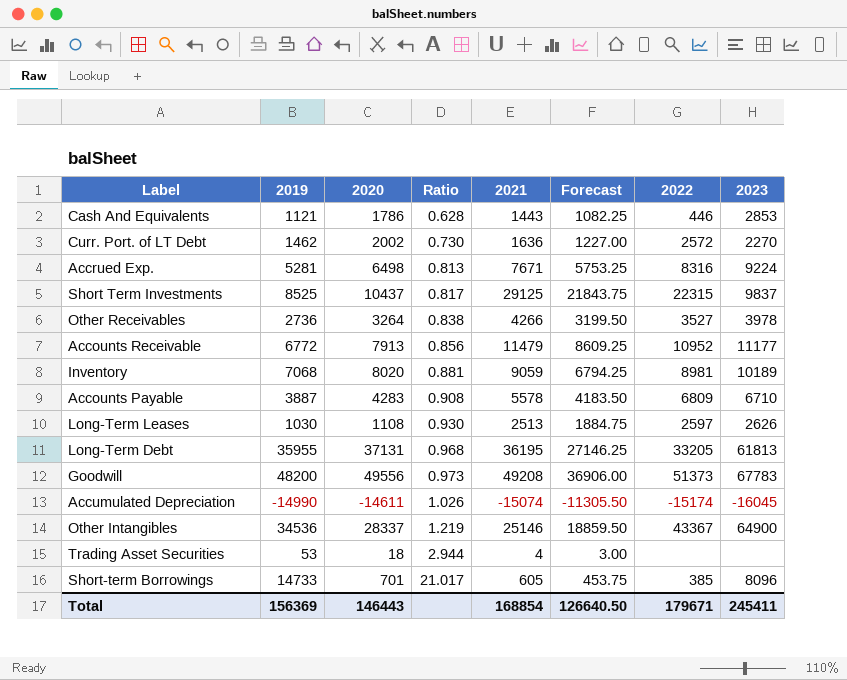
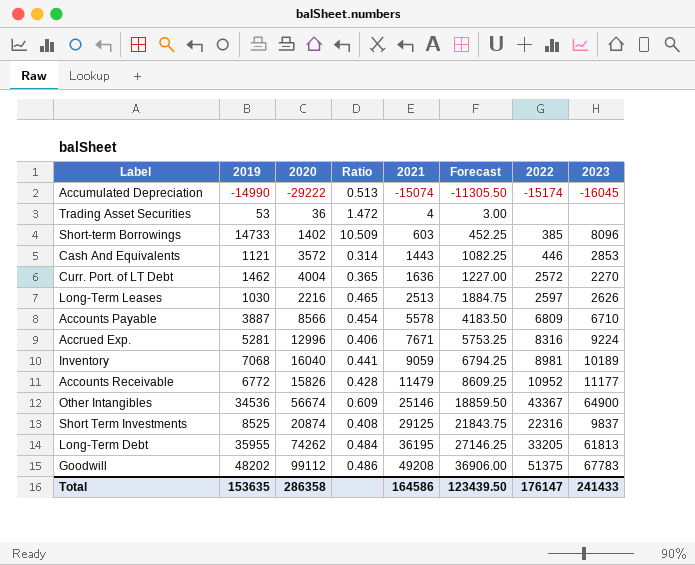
row order: Ratio ascending -> 2021 ascending
row Other Receivables: 2736 | 3264 | 0.838 | 4266 | 3199.50 | 3527 | 3978 -> none
Accumulated Depreciation | 2020: -14611 -> -29222
Accumulated Depreciation | Ratio: 1.026 -> 0.513
Trading Asset Securities | 2020: 18 -> 36
Trading Asset Securities | Ratio: 2.944 -> 1.472
Short-term Borrowings | 2020: 701 -> 1402
Short-term Borrowings | Ratio: 21.017 -> 10.509
Short-term Borrowings | 2021: 605 -> 603
Short-term Borrowings | Forecast: 453.75 -> 452.25
Cash And Equivalents | 2020: 1786 -> 3572
Cash And Equivalents | Ratio: 0.628 -> 0.314
Curr. Port. of LT Debt | 2020: 2002 -> 4004
Curr. Port. of LT Debt | Ratio: 0.730 -> 0.365
Long-Term Leases | 2020: 1108 -> 2216
Long-Term Leases | Ratio: 0.930 -> 0.465
Accounts Payable | 2020: 4283 -> 8566
Accounts Payable | Ratio: 0.908 -> 0.454
Accrued Exp. | 2020: 6498 -> 12996
Accrued Exp. | Ratio: 0.813 -> 0.406
Inventory | 2020: 8020 -> 16040
Inventory | Ratio: 0.881 -> 0.441
Accounts Receivable | 2020: 7913 -> 15826
Accounts Receivable | Ratio: 0.856 -> 0.428
Other Intangibles | 2020: 28337 -> 56674
Other Intangibles | Ratio: 1.219 -> 0.609
Short Term Investments | 2020: 10437 -> 20874
Short Term Investments | Ratio: 0.817 -> 0.408
Short Term Investments | 2022: 22315 -> 22316
Long-Term Debt | 2020: 37131 -> 74262
Long-Term Debt | Ratio: 0.968 -> 0.484
Goodwill | 2019: 48200 -> 48202
Goodwill | 2020: 49556 -> 99112
Goodwill | Ratio: 0.973 -> 0.486
Goodwill | 2022: 51373 -> 51375
Total | 2019: 156369 -> 153635
Total | 2020: 146443 -> 286358
Total | 2021: 168854 -> 164586
Total | Forecast: 126640.50 -> 123439.50
Total | 2022: 179671 -> 176147
Total | 2023: 245411 -> 241433

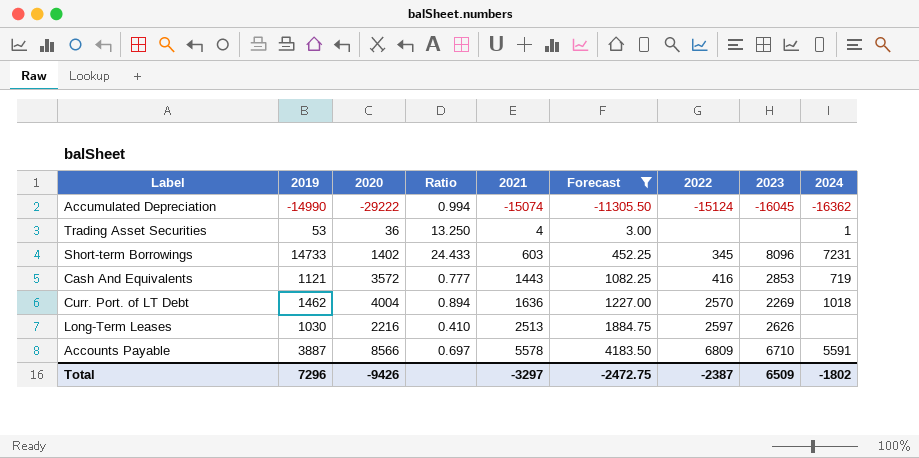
filter: none -> Forecast <= 4183.50
column Ratio | formula: [2019] / [2020] -> [2019] / [2021]
column 2024 | position: none -> 9
Accumulated Depreciation | 2022: -15174 -> -15124
Short-term Borrowings | 2022: 385 -> 345
Cash And Equivalents | 2022: 446 -> 416
Curr. Port. of LT Debt | 2022: 2572 -> 2570
Curr. Port. of LT Debt | 2023: 2270 -> 2269
Total | 2019: 153635 -> 7296
Total | 2020: 286358 -> -9426
Total | 2021: 164586 -> -3297
Total | Forecast: 123439.50 -> -2472.75
Total | 2022: 176147 -> -2387
Total | 2023: 241433 -> 6509

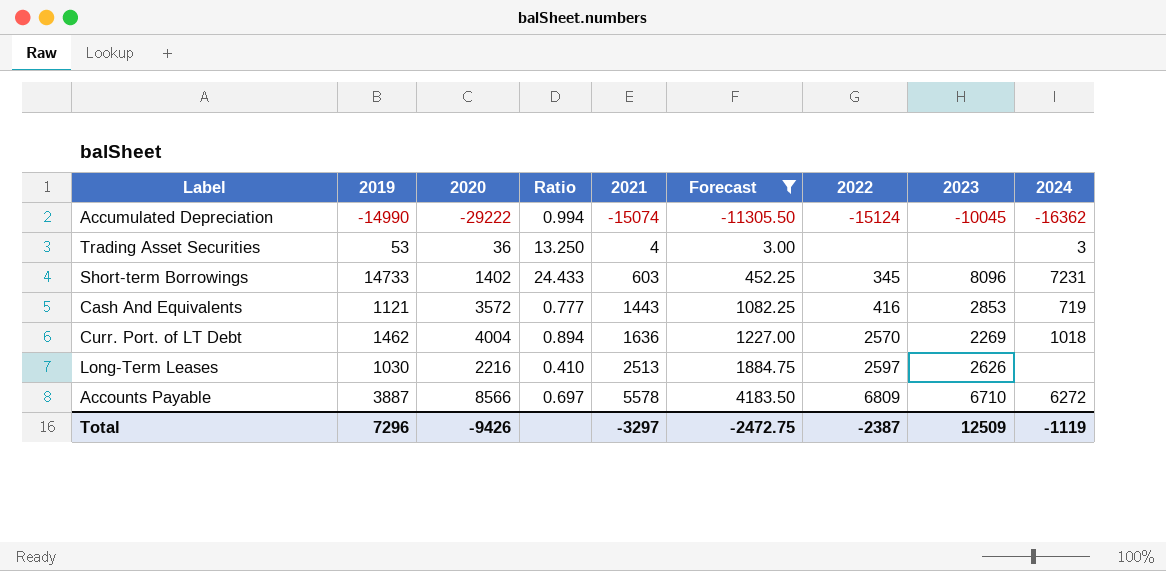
Accumulated Depreciation | 2023: -16045 -> -10045
Trading Asset Securities | 2024: 1 -> 3
Accounts Payable | 2024: 5591 -> 6272
Total | 2023: 6509 -> 12509
Total | 2024: -1802 -> -1119

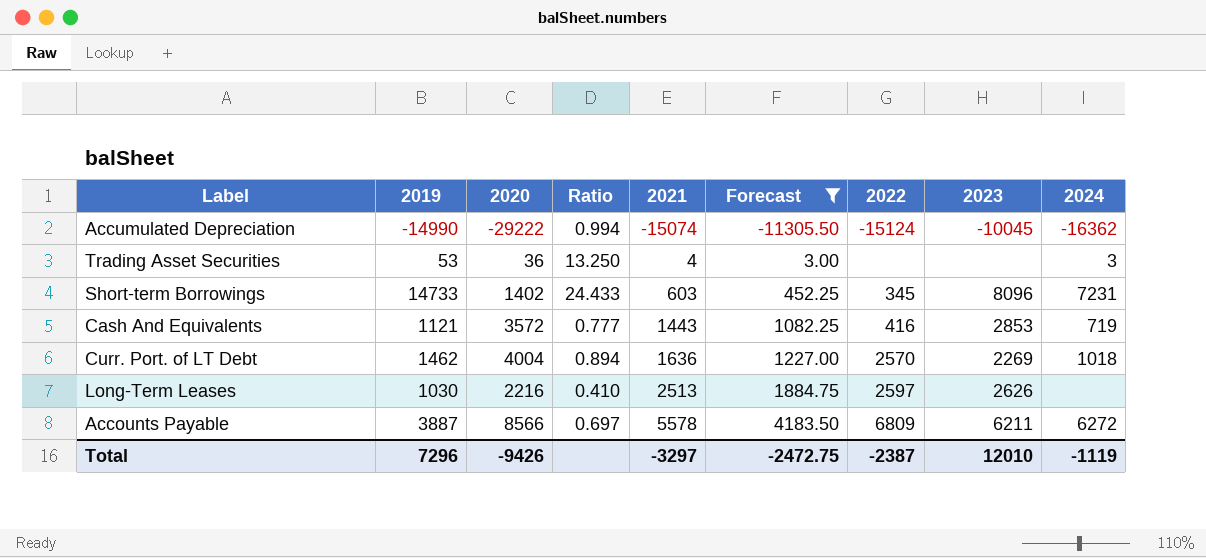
Accounts Payable | 2023: 6710 -> 6211
Total | 2023: 12509 -> 12010

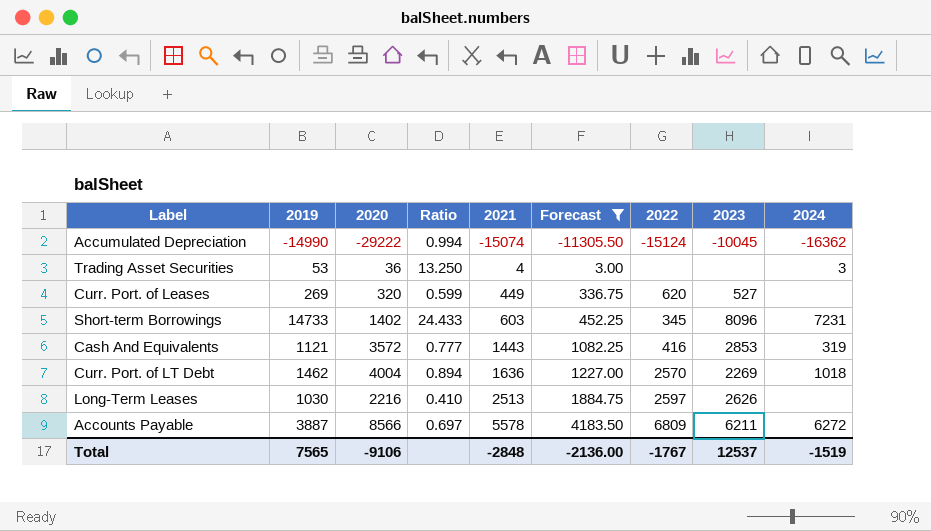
row Curr. Port. of Leases: none -> 269 | 320 | 0.599 | 449 | 336.75 | 620 | 527 | none
Cash And Equivalents | 2024: 719 -> 319
Total | 2019: 7296 -> 7565
Total | 2020: -9426 -> -9106
Total | 2021: -3297 -> -2848
Total | Forecast: -2472.75 -> -2136.00
Total | 2022: -2387 -> -1767
Total | 2023: 12010 -> 12537
Total | 2024: -1119 -> -1519

